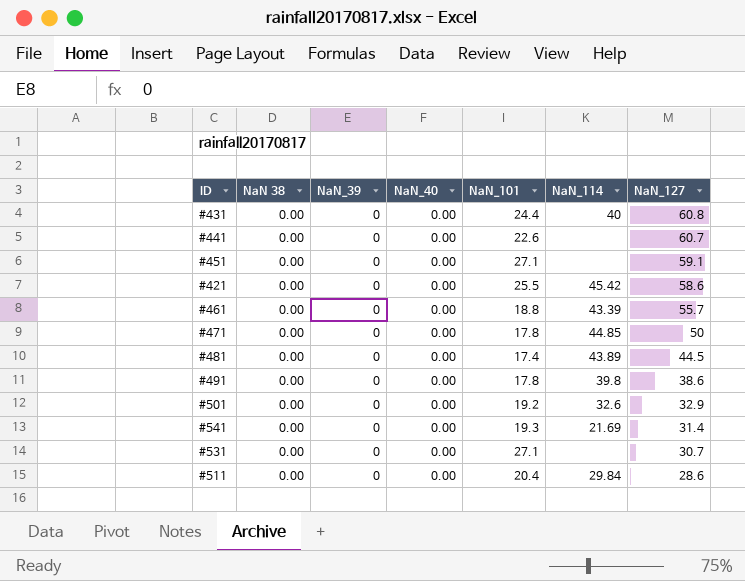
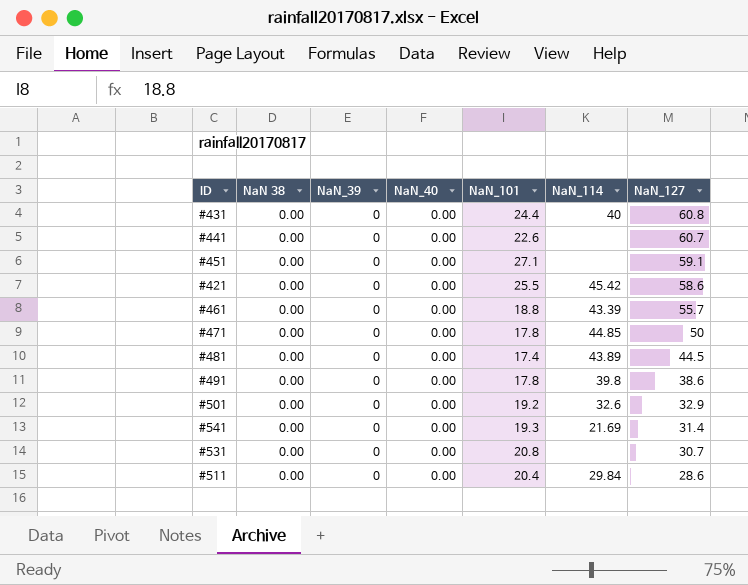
#531 | NaN_101: 27.1 -> 20.8

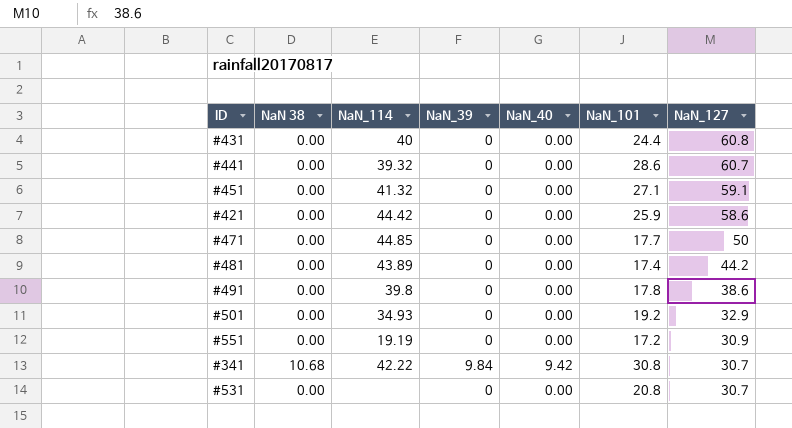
column NaN_114 | position: 6 -> 3
row #461: 0.00 | 0 | 0.00 | 18.8 | 43.39 | 55.7 -> none
row #541: 0.00 | 0 | 0.00 | 19.3 | 21.69 | 31.4 -> none
row #511: 0.00 | 0 | 0.00 | 20.4 | 29.84 | 28.6 -> none
#441 | NaN_114: none -> 39.32
#441 | NaN_101: 22.6 -> 28.6
#451 | NaN_114: none -> 41.32
#421 | NaN_114: 45.42 -> 44.42
#421 | NaN_101: 25.5 -> 25.9
#471 | NaN_101: 17.8 -> 17.7
#481 | NaN_127: 44.5 -> 44.2
#501 | NaN_114: 32.6 -> 34.93
row #551: none -> 0.00 | 19.19 | 0 | 0.00 | 17.2 | 30.9
row #341: none -> 10.68 | 42.22 | 9.84 | 9.42 | 30.8 | 30.7

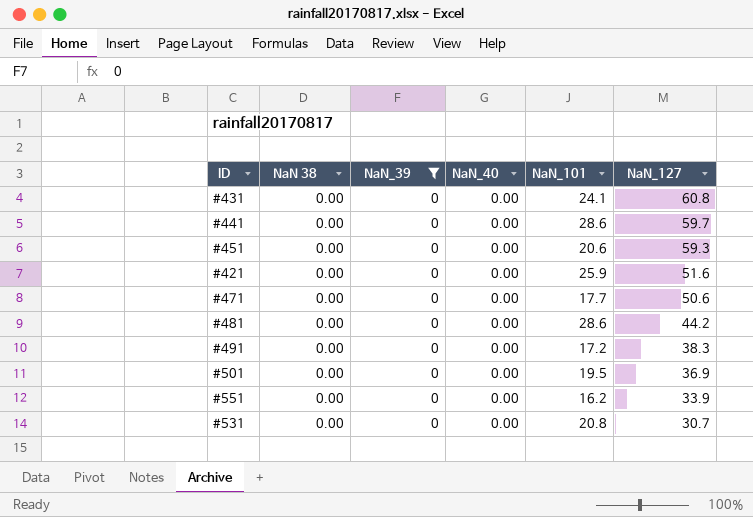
filter: none -> NaN_39 = 0
column NaN_114 | position: 3 -> none
#431 | NaN_101: 24.4 -> 24.1
#441 | NaN_127: 60.7 -> 59.7
#451 | NaN_101: 27.1 -> 20.6
#451 | NaN_127: 59.1 -> 59.3
#421 | NaN_127: 58.6 -> 51.6
#471 | NaN_127: 50 -> 50.6
#481 | NaN_101: 17.4 -> 28.6
#491 | NaN_101: 17.8 -> 17.2
#491 | NaN_127: 38.6 -> 38.3
#501 | NaN_101: 19.2 -> 19.5
#501 | NaN_127: 32.9 -> 36.9
#551 | NaN_101: 17.2 -> 16.2
#551 | NaN_127: 30.9 -> 33.9

